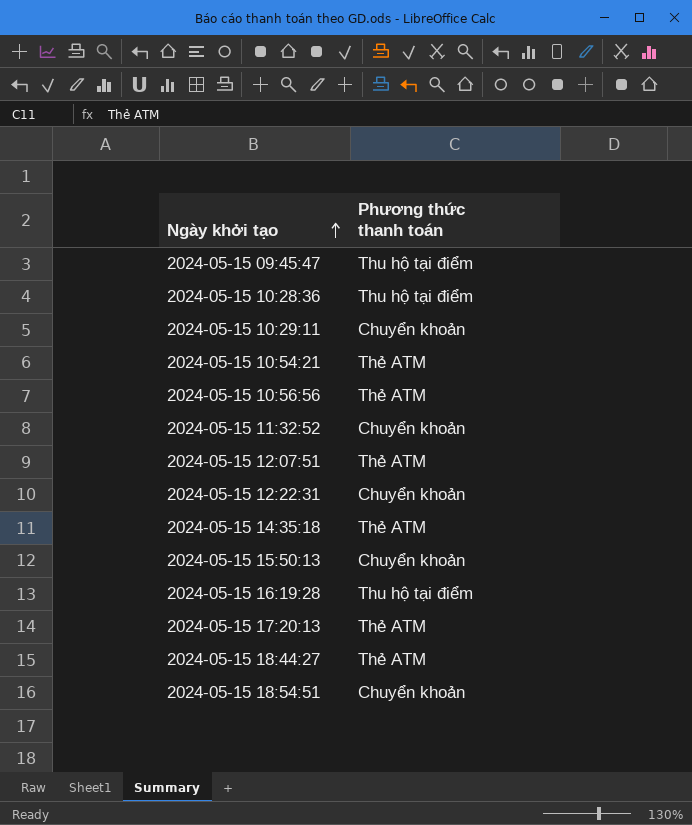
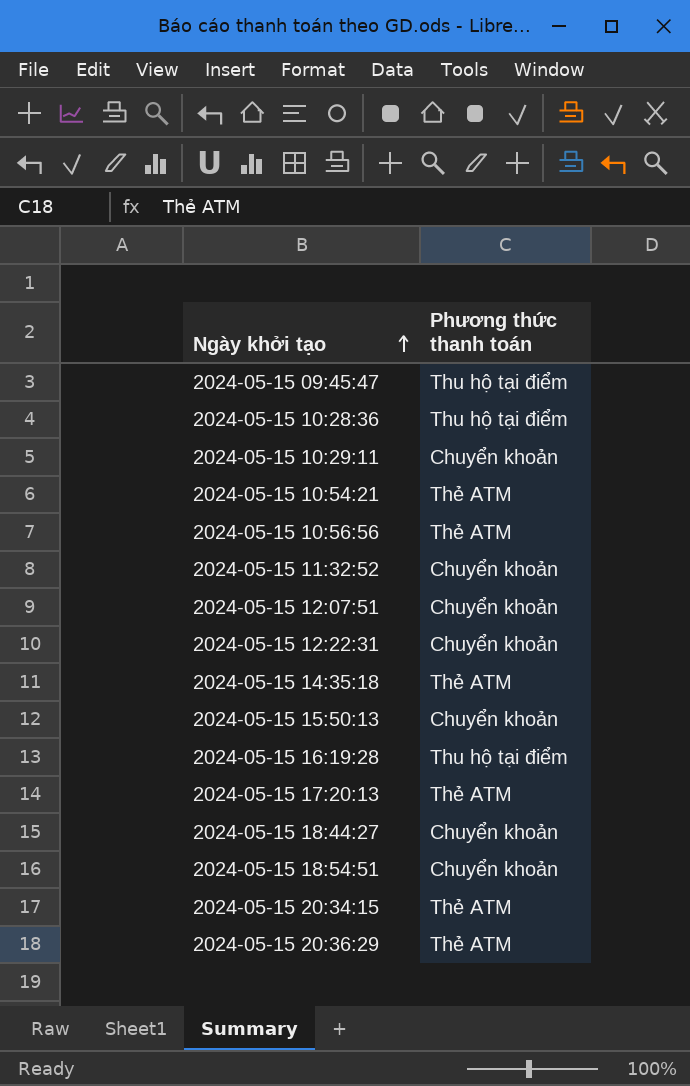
2024-05-15 12:07:51 | Phương thức thanh toán: Thẻ ATM -> Chuyển khoản
2024-05-15 18:44:27 | Phương thức thanh toán: Thẻ ATM -> Chuyển khoản
row 2024-05-15 20:34:15: none -> Thẻ ATM
row 2024-05-15 20:36:29: none -> Thẻ ATM

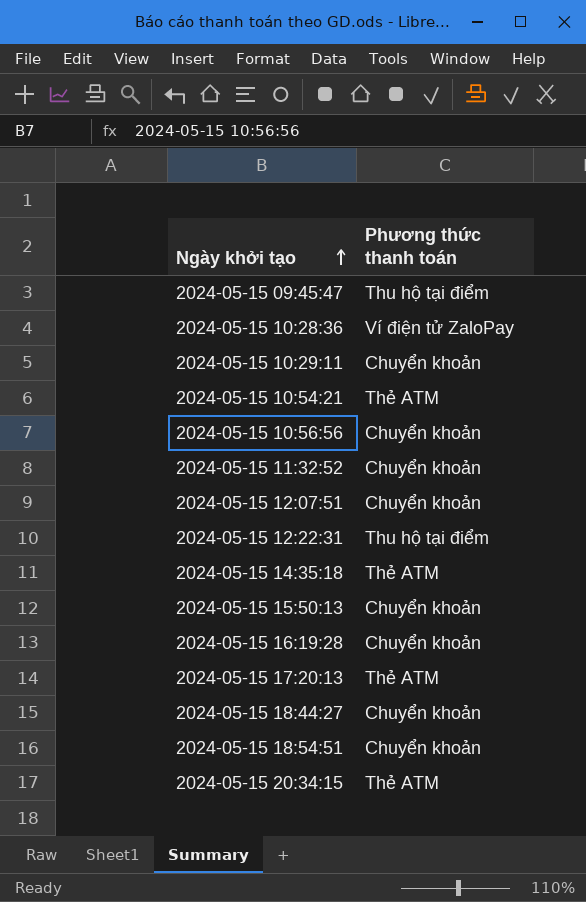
row 2024-05-15 20:36:29: Thẻ ATM -> none
2024-05-15 10:28:36 | Phương thức thanh toán: Thu hộ tại điểm -> Ví điện tử ZaloPay
2024-05-15 10:56:56 | Phương thức thanh toán: Thẻ ATM -> Chuyển khoản
2024-05-15 12:22:31 | Phương thức thanh toán: Chuyển khoản -> Thu hộ tại điểm
2024-05-15 16:19:28 | Phương thức thanh toán: Thu hộ tại điểm -> Chuyển khoản

